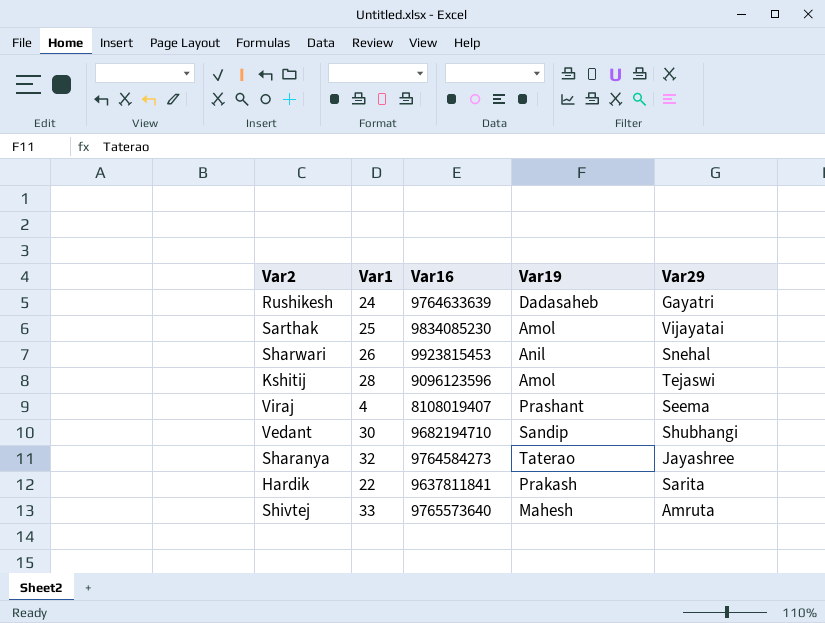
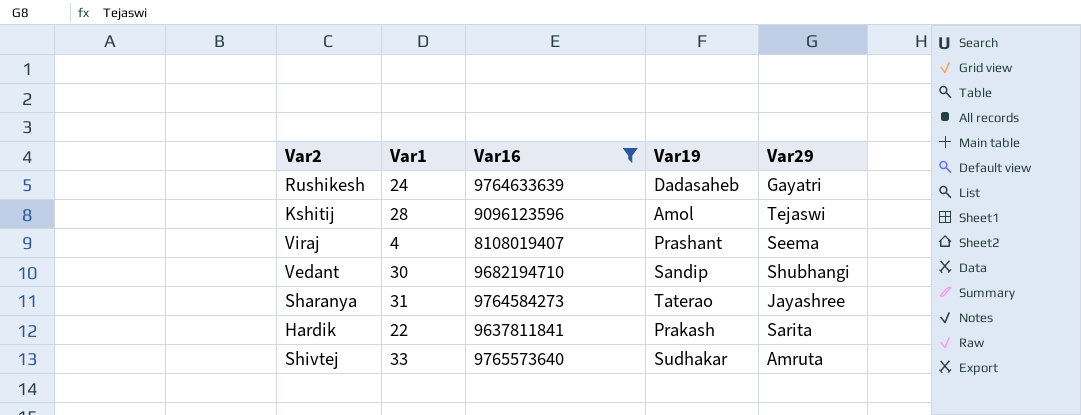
filter: none -> Var16 <= 9765573640
Sharanya | Var1: 32 -> 31
Shivtej | Var19: Mahesh -> Sudhakar

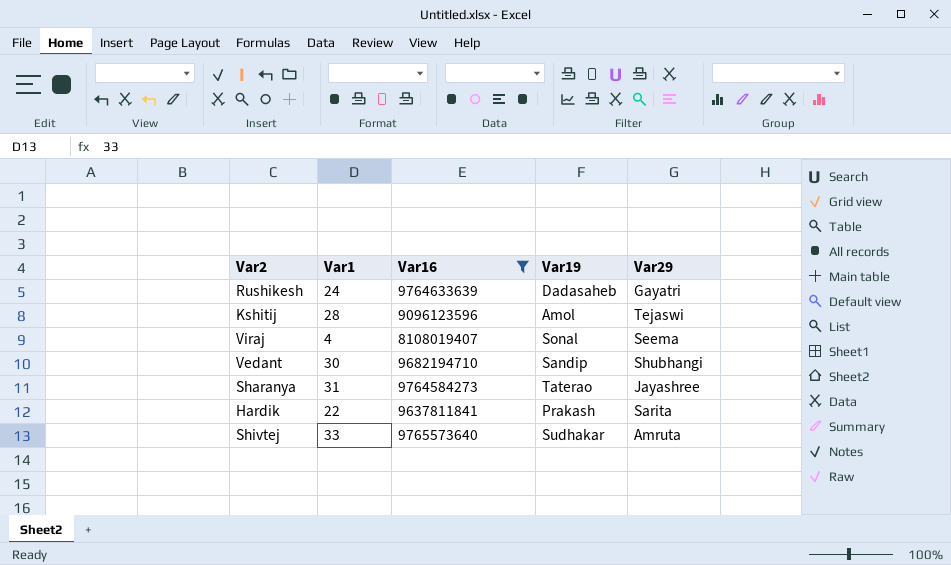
Viraj | Var19: Prashant -> Sonal

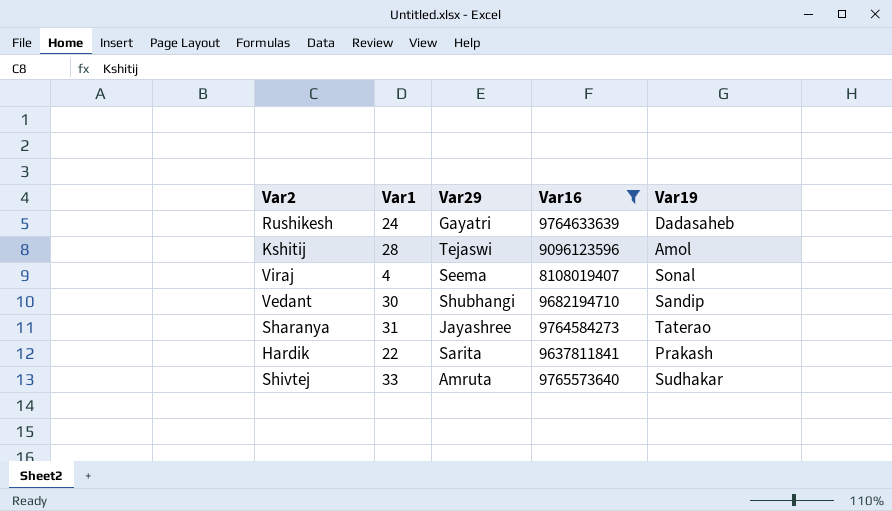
column Var29 | position: 5 -> 3

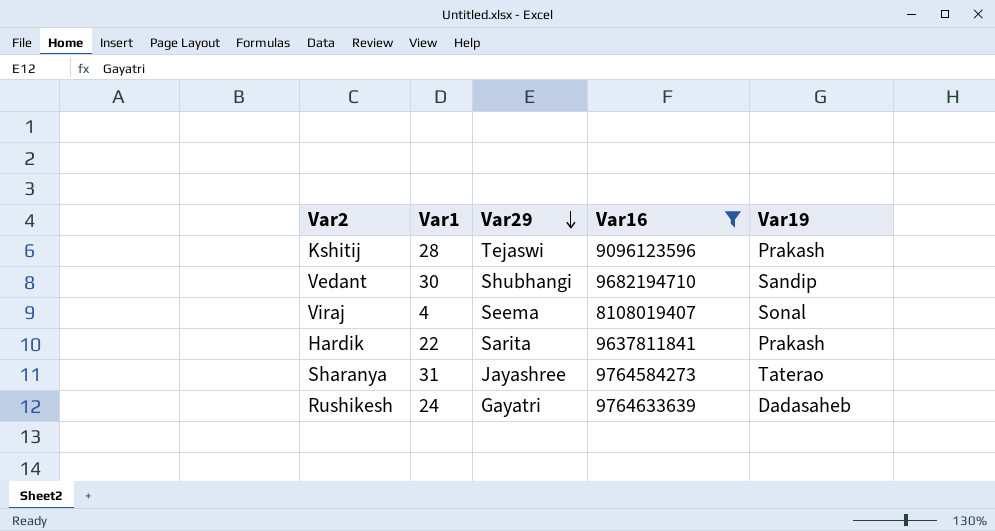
row order: none -> Var29 descending
row Shivtej: 33 | Amruta | 9765573640 | Sudhakar -> none
Kshitij | Var19: Amol -> Prakash

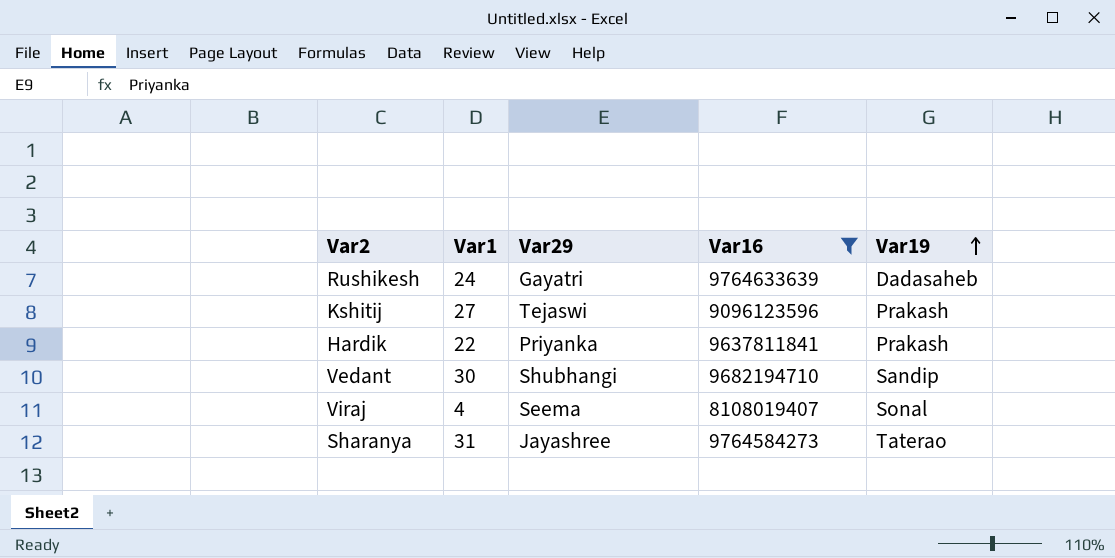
row order: Var29 descending -> Var19 ascending
Kshitij | Var1: 28 -> 27
Hardik | Var29: Sarita -> Priyanka

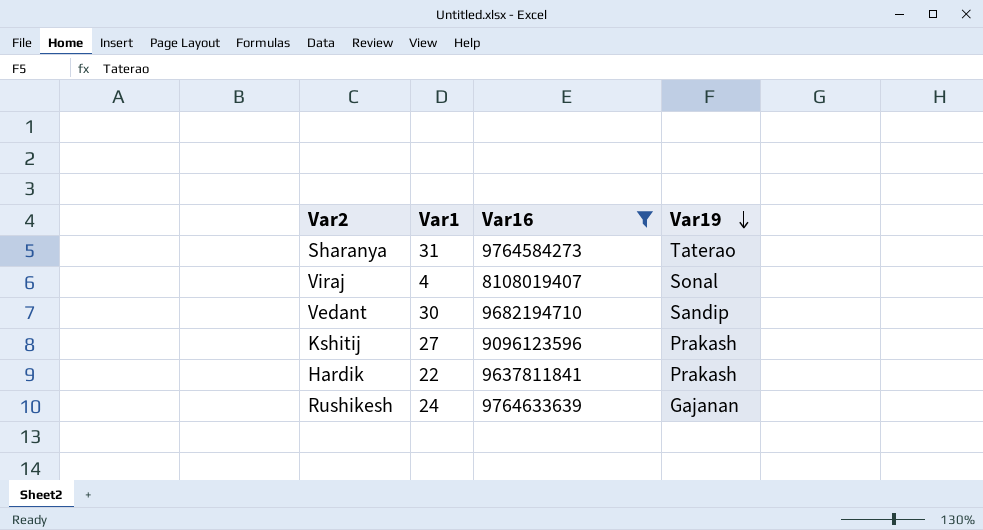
row order: Var19 ascending -> Var19 descending
column Var29 | position: 3 -> none
Rushikesh | Var19: Dadasaheb -> Gajanan

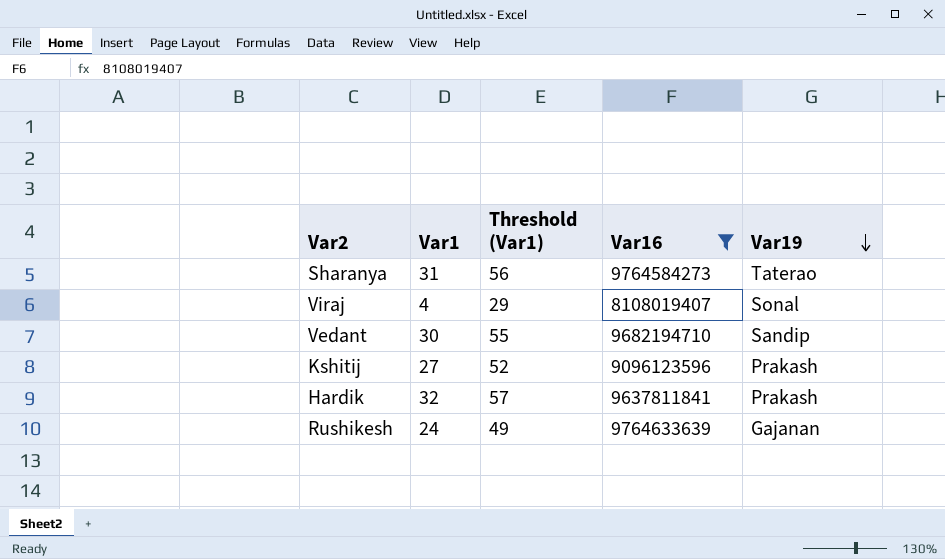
column Threshold (Var1) | formula: none -> [Var1] + 25
Hardik | Var1: 22 -> 32

